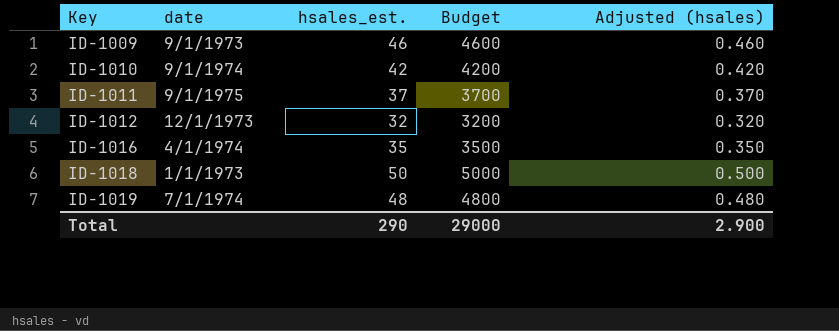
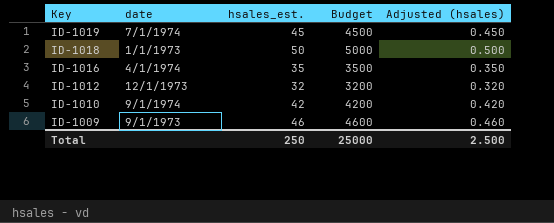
row order: Key ascending -> Key descending
row ID-1011: 9/1/1975 | 37 | 3700 | 0.370 -> none
ID-1019 | hsales_est.: 48 -> 45
ID-1019 | Budget: 4800 -> 4500
ID-1019 | Adjusted (hsales): 0.480 -> 0.450
Total | hsales_est.: 290 -> 250
Total | Budget: 29000 -> 25000
Total | Adjusted (hsales): 2.900 -> 2.500

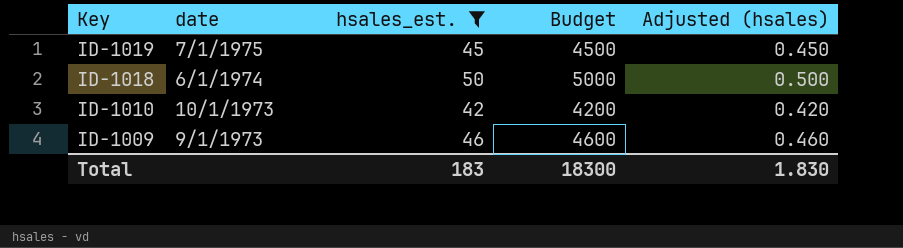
filter: none -> hsales_est. >= 42
ID-1019 | date: 7/1/1974 -> 7/1/1975
ID-1018 | date: 1/1/1973 -> 6/1/1974
ID-1010 | date: 9/1/1974 -> 10/1/1973
Total | hsales_est.: 250 -> 183
Total | Budget: 25000 -> 18300
Total | Adjusted (hsales): 2.500 -> 1.830

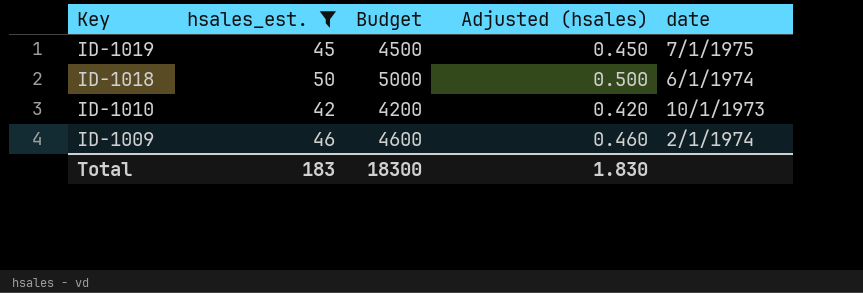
column date | position: 2 -> 5
ID-1009 | date: 9/1/1973 -> 2/1/1974

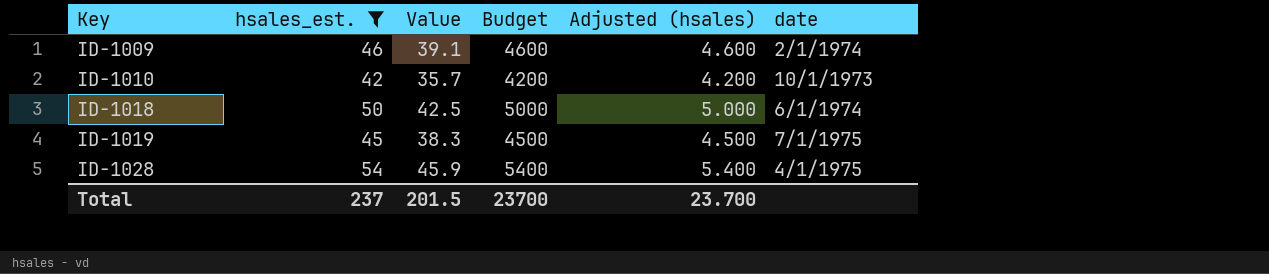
row order: Key descending -> Key ascending
column Value | formula: none -> [hsales_est.] * 0.85
column Adjusted (hsales) | formula: [hsales_est.] * 0.01 -> [hsales_est.] * 0.1
row ID-1028: none -> 54 | 45.9 | 5400 | 5.400 | 4/1/1975
Total | hsales_est.: 183 -> 237
Total | Budget: 18300 -> 23700
Total | Adjusted (hsales): 1.830 -> 23.700

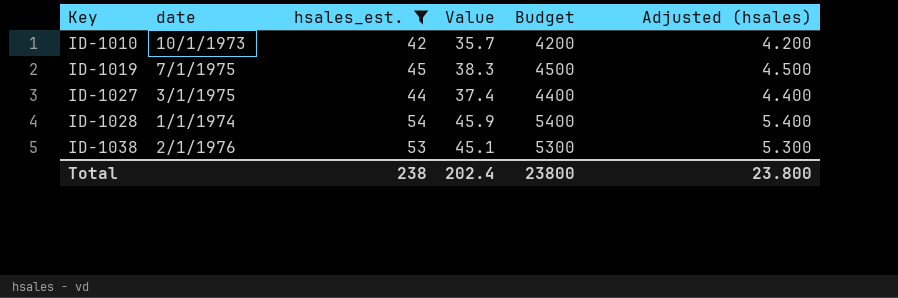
column date | position: 6 -> 2
row ID-1009: 46 | 39.1 | 4600 | 4.600 | 2/1/1974 -> none
row ID-1018: 50 | 42.5 | 5000 | 5.000 | 6/1/1974 -> none
row ID-1027: none -> 3/1/1975 | 44 | 37.4 | 4400 | 4.400
ID-1028 | date: 4/1/1975 -> 1/1/1974
row ID-1038: none -> 2/1/1976 | 53 | 45.1 | 5300 | 5.300
Total | hsales_est.: 237 -> 238
Total | Value: 201.5 -> 202.4
Total | Budget: 23700 -> 23800
Total | Adjusted (hsales): 23.700 -> 23.800

